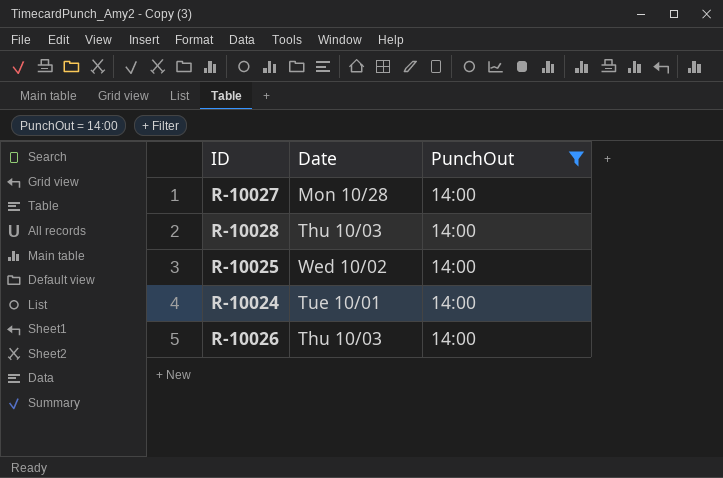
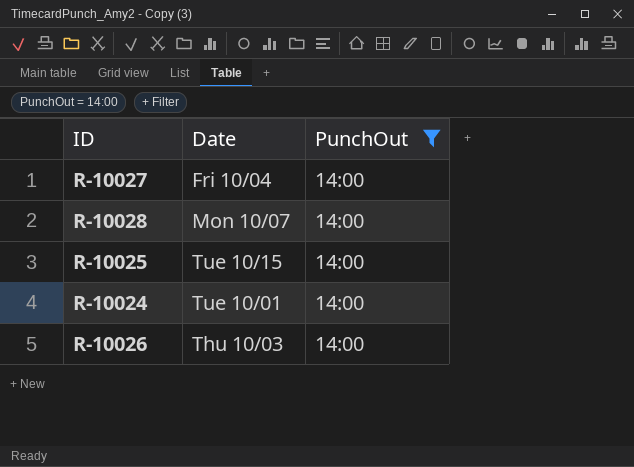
R-10027 | Date: Mon 10/28 -> Fri 10/04
R-10028 | Date: Thu 10/03 -> Mon 10/07
R-10025 | Date: Wed 10/02 -> Tue 10/15

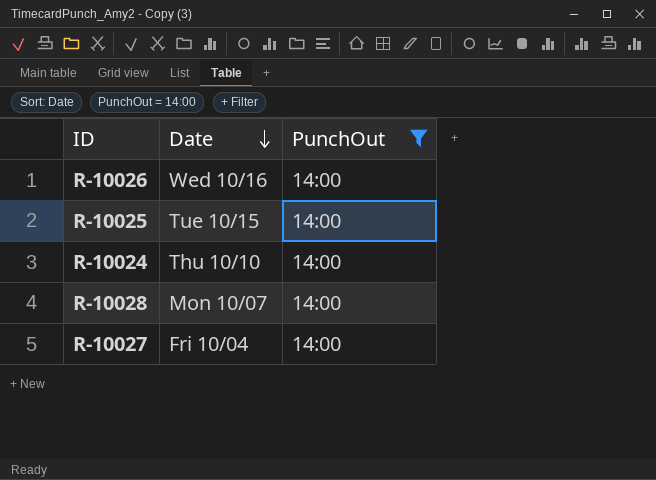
row order: none -> Date descending
R-10026 | Date: Thu 10/03 -> Wed 10/16
R-10024 | Date: Tue 10/01 -> Thu 10/10

